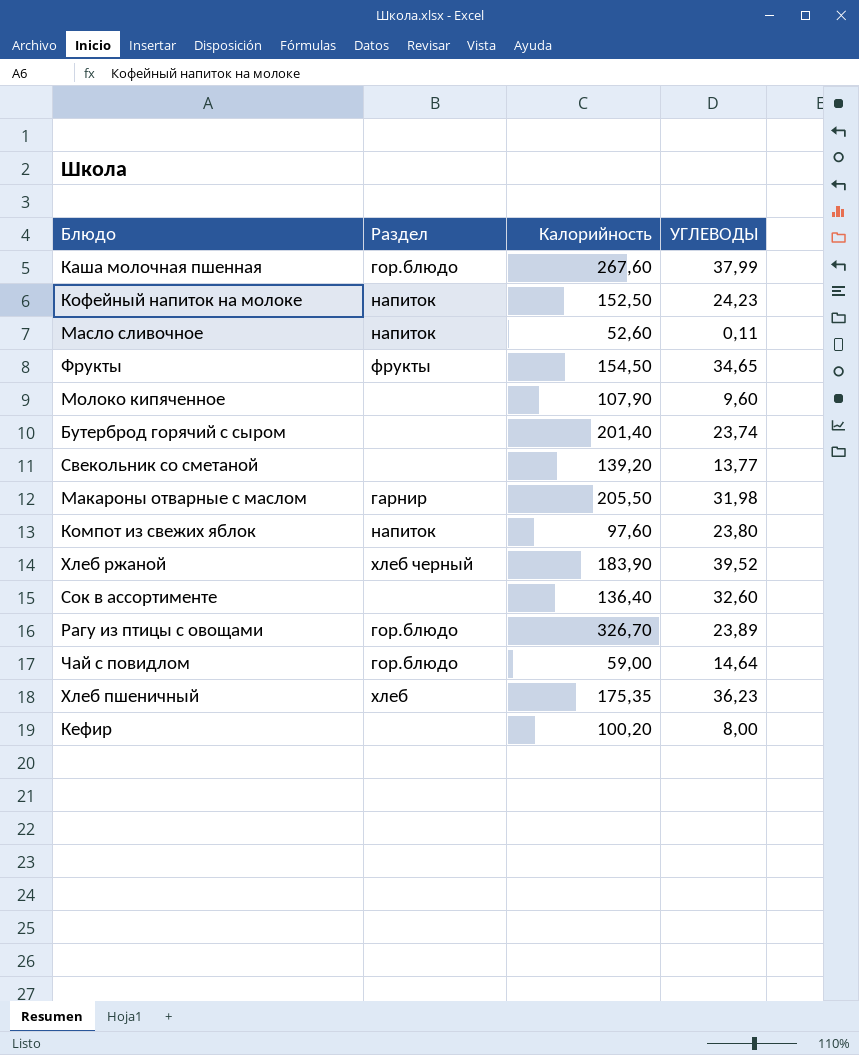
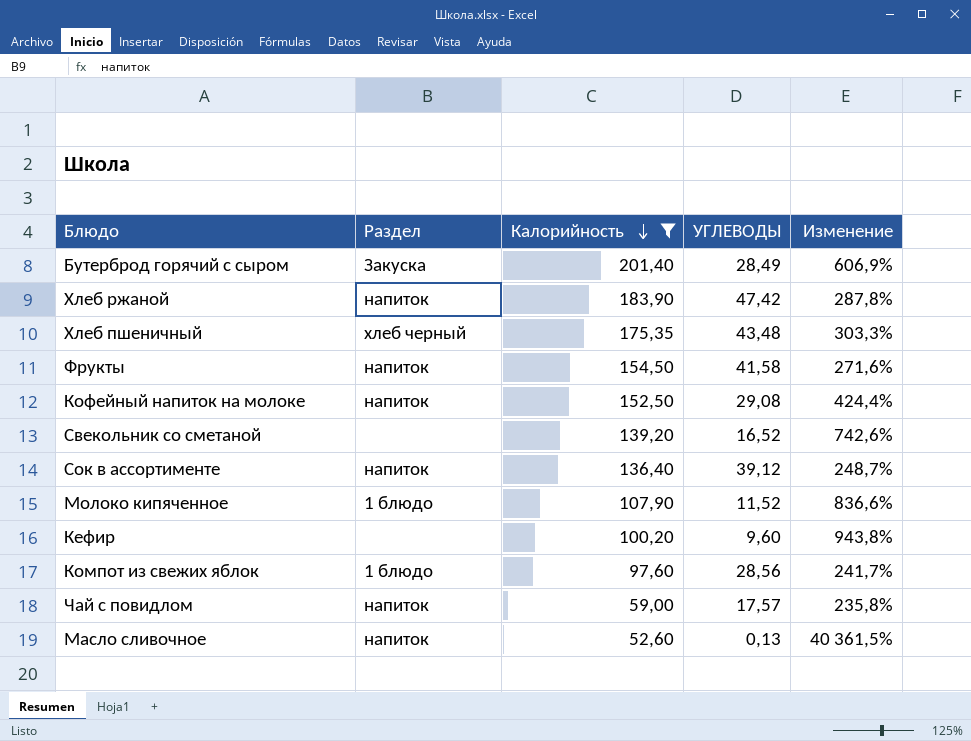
filter: none -> Калорийность <= 201,40
row order: none -> Калорийность descending
column Изменение | formula: none -> ([Калорийность] - [УГЛЕВОДЫ]) / [УГЛЕВОДЫ]
Бутерброд горячий с сыром | Раздел: none -> Закуска
Бутерброд горячий с сыром | УГЛЕВОДЫ: 23,74 -> 28,49
Хлеб ржаной | Раздел: хлеб черный -> напиток
Хлеб ржаной | УГЛЕВОДЫ: 39,52 -> 47,42
Хлеб пшеничный | Раздел: хлеб -> хлеб черный
Хлеб пшеничный | УГЛЕВОДЫ: 36,23 -> 43,48
Фрукты | Раздел: фрукты -> напиток
Фрукты | УГЛЕВОДЫ: 34,65 -> 41,58
Кофейный напиток на молоке | УГЛЕВОДЫ: 24,23 -> 29,08
Свекольник со сметаной | УГЛЕВОДЫ: 13,77 -> 16,52
Сок в ассортименте | Раздел: none -> напиток
Сок в ассортименте | УГЛЕВОДЫ: 32,60 -> 39,12
Молоко кипяченное | Раздел: none -> 1 блюдо
Молоко кипяченное | УГЛЕВОДЫ: 9,60 -> 11,52
Кефир | УГЛЕВОДЫ: 8,00 -> 9,60
Компот из свежих яблок | Раздел: напиток -> 1 блюдо
Компот из свежих яблок | УГЛЕВОДЫ: 23,80 -> 28,56
Чай с повидлом | Раздел: гор.блюдо -> напиток
Чай с повидлом | УГЛЕВОДЫ: 14,64 -> 17,57
Масло сливочное | УГЛЕВОДЫ: 0,11 -> 0,13

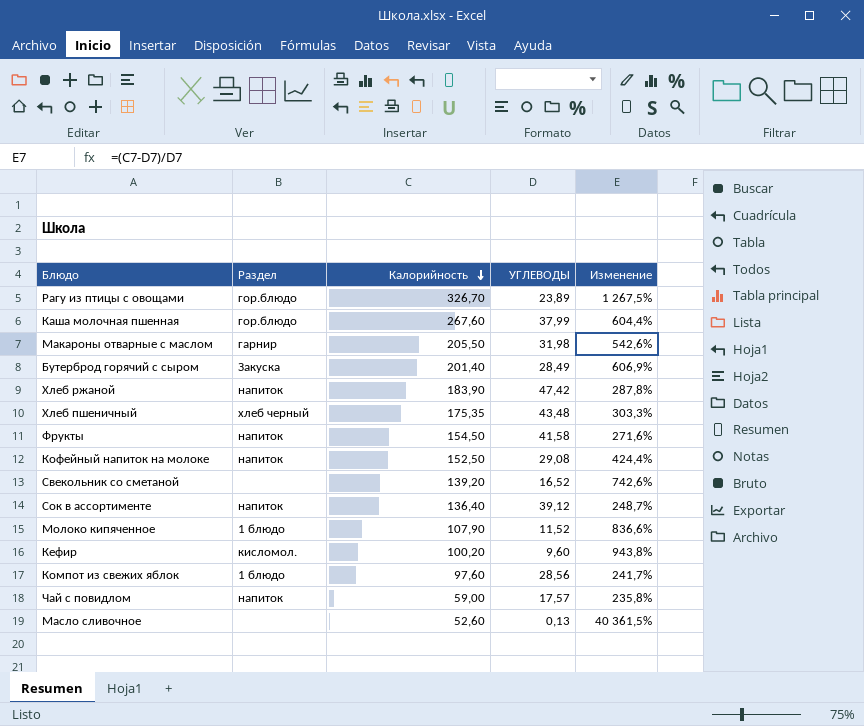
filter: Калорийность <= 201,40 -> none
Кефир | Раздел: none -> кисломол.
Масло сливочное | Раздел: напиток -> none

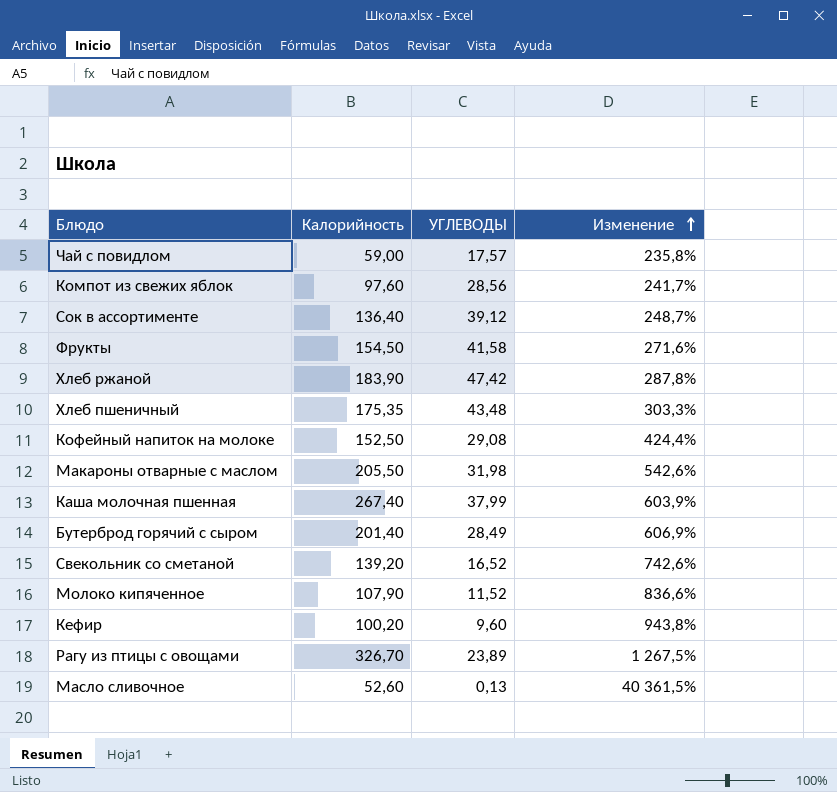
row order: Калорийность descending -> Изменение ascending
column Раздел | position: 2 -> none
Каша молочная пшенная | Калорийность: 267,60 -> 267,40
Каша молочная пшенная | Изменение: 604,4% -> 603,9%

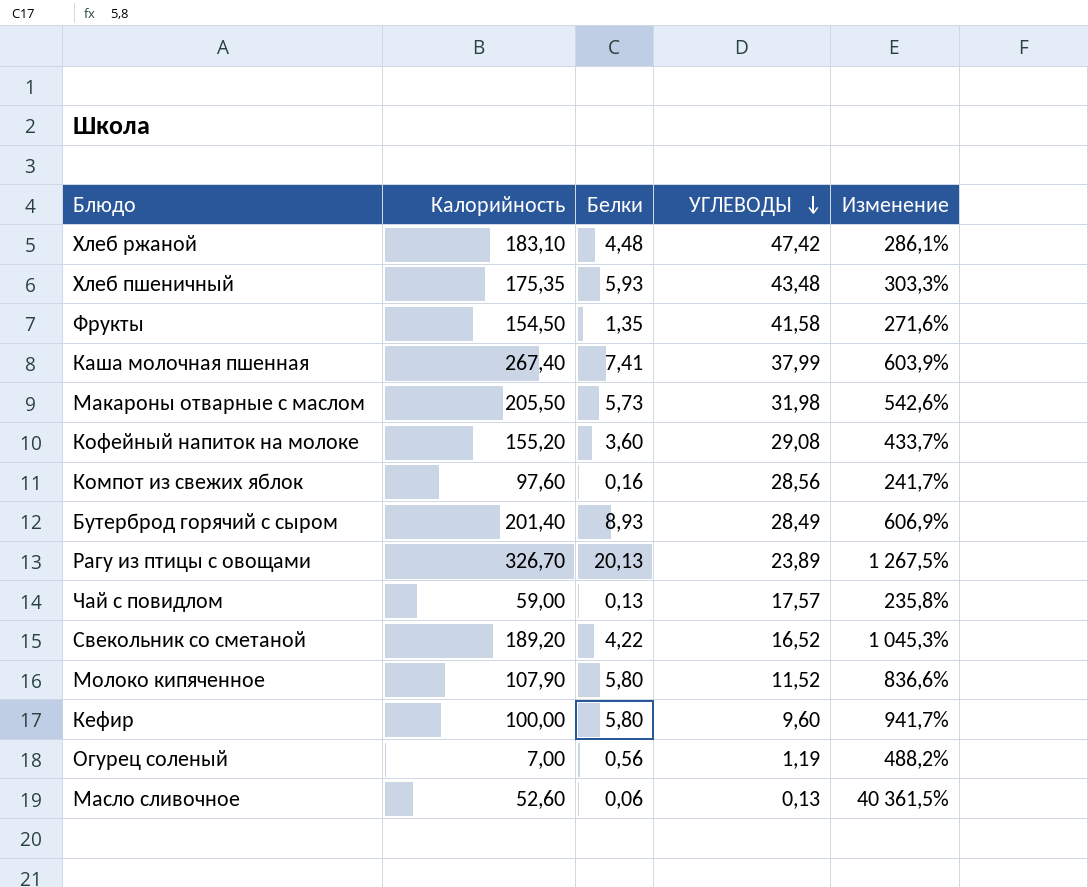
row order: Изменение ascending -> УГЛЕВОДЫ descending
column Белки | position: none -> 3
row Сок в ассортименте: 136,40 | 39,12 | 248,7% -> none
Хлеб ржаной | Калорийность: 183,90 -> 183,10
Хлеб ржаной | Изменение: 287,8% -> 286,1%
Кофейный напиток на молоке | Калорийность: 152,50 -> 155,20
Кофейный напиток на молоке | Изменение: 424,4% -> 433,7%
Свекольник со сметаной | Калорийность: 139,20 -> 189,20
Свекольник со сметаной | Изменение: 742,6% -> 1 045,3%
Кефир | Калорийность: 100,20 -> 100,00
Кефир | Изменение: 943,8% -> 941,7%
row Огурец соленый: none -> 7,00 | 0,56 | 1,19 | 488,2%

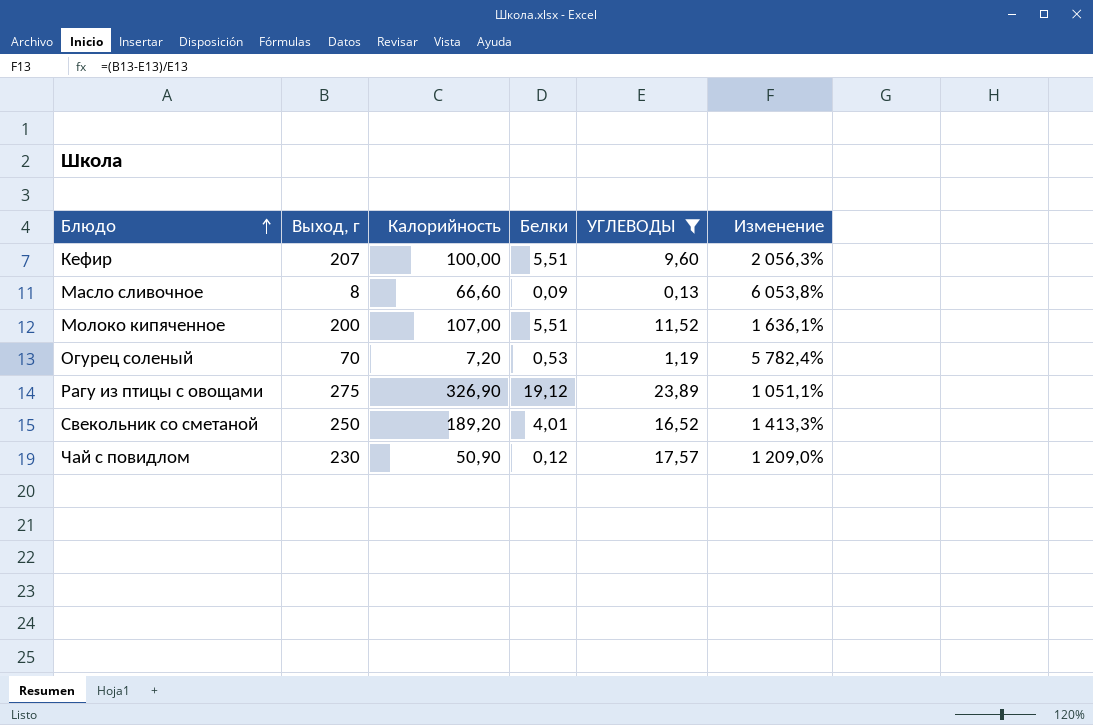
filter: none -> УГЛЕВОДЫ <= 23,89
row order: УГЛЕВОДЫ descending -> Блюдо ascending
column Выход, г | position: none -> 2
column Изменение | formula: ([Калорийность] - [УГЛЕВОДЫ]) / [УГЛЕВОДЫ] -> ([Выход, г] - [УГЛЕВОДЫ]) / [УГЛЕВОДЫ]
Кефир | Белки: 5,80 -> 5,51
Масло сливочное | Калорийность: 52,60 -> 66,60
Масло сливочное | Белки: 0,06 -> 0,09
Молоко кипяченное | Калорийность: 107,90 -> 107,00
Молоко кипяченное | Белки: 5,80 -> 5,51
Огурец соленый | Калорийность: 7,00 -> 7,20
Огурец соленый | Белки: 0,56 -> 0,53
Рагу из птицы с овощами | Калорийность: 326,70 -> 326,90
Рагу из птицы с овощами | Белки: 20,13 -> 19,12
Свекольник со сметаной | Белки: 4,22 -> 4,01
Чай с повидлом | Калорийность: 59,00 -> 50,90
Чай с повидлом | Белки: 0,13 -> 0,12

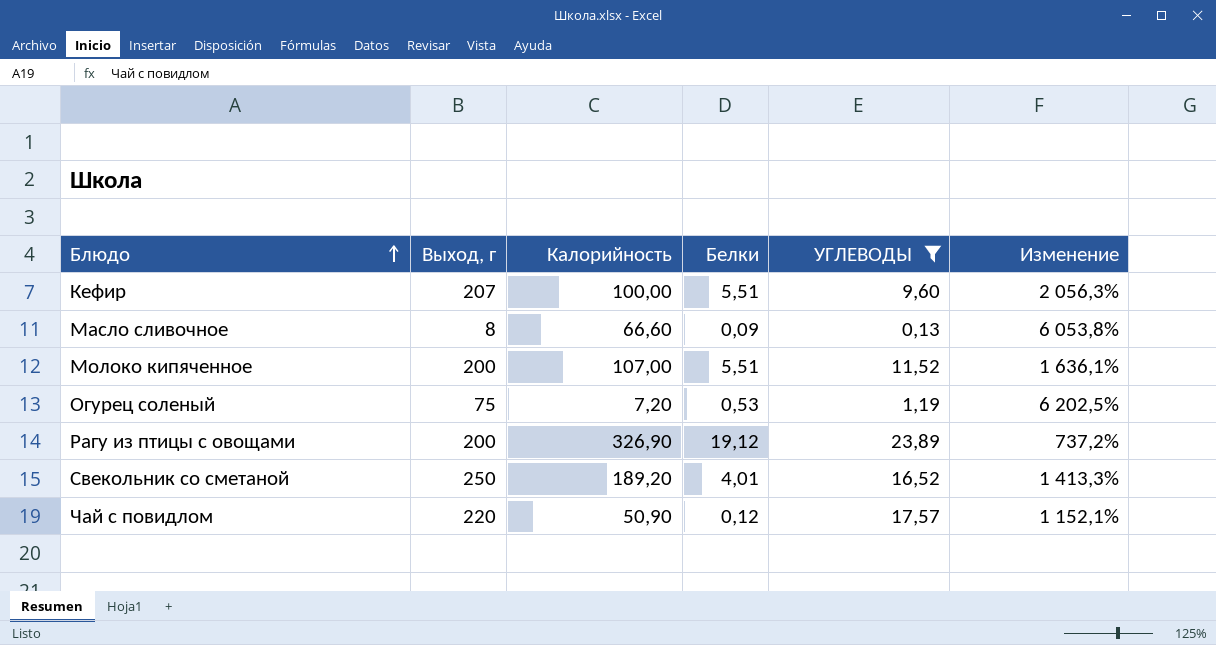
Огурец соленый | Выход, г: 70 -> 75
Огурец соленый | Изменение: 5 782,4% -> 6 202,5%
Рагу из птицы с овощами | Выход, г: 275 -> 200
Рагу из птицы с овощами | Изменение: 1 051,1% -> 737,2%
Чай с повидлом | Выход, г: 230 -> 220
Чай с повидлом | Изменение: 1 209,0% -> 1 152,1%

